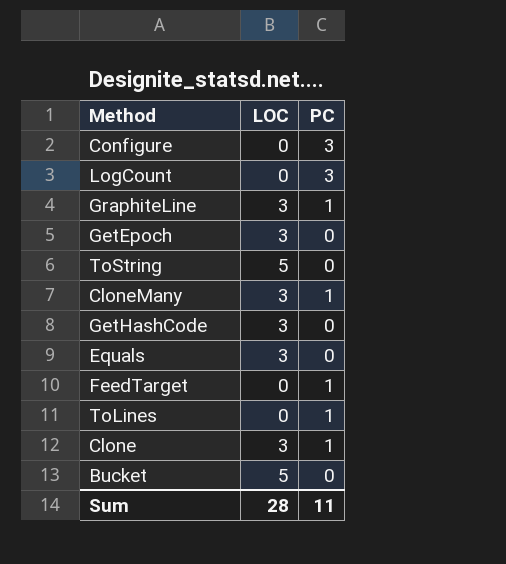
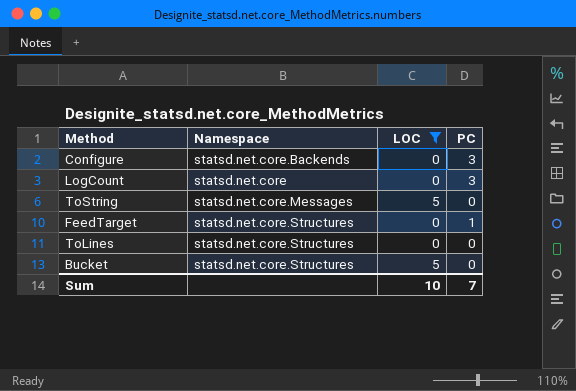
filter: none -> LOC != 3
column Namespace | position: none -> 2
ToLines | PC: 1 -> 0
Sum | LOC: 28 -> 10
Sum | PC: 11 -> 7

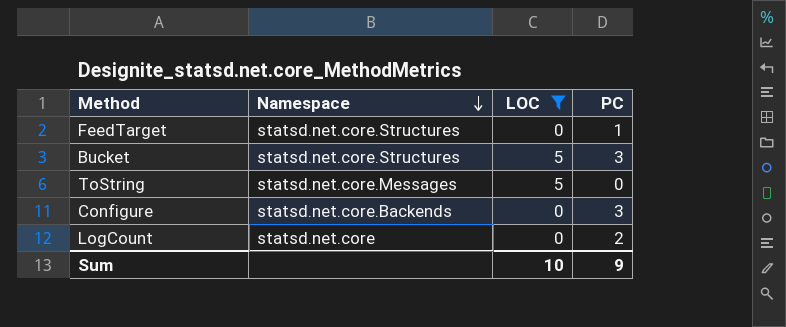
row order: none -> Namespace descending
row ToLines: statsd.net.core.Structures | 0 | 0 -> none
Bucket | PC: 0 -> 3
LogCount | PC: 3 -> 2
Sum | PC: 7 -> 9

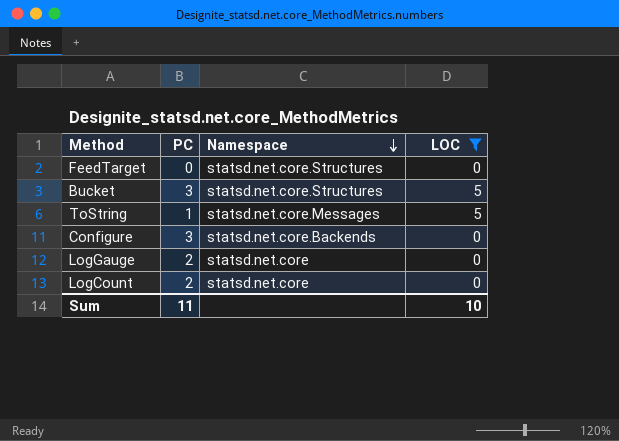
column PC | position: 4 -> 2
FeedTarget | PC: 1 -> 0
ToString | PC: 0 -> 1
row LogGauge: none -> 2 | statsd.net.core | 0
Sum | PC: 9 -> 11

